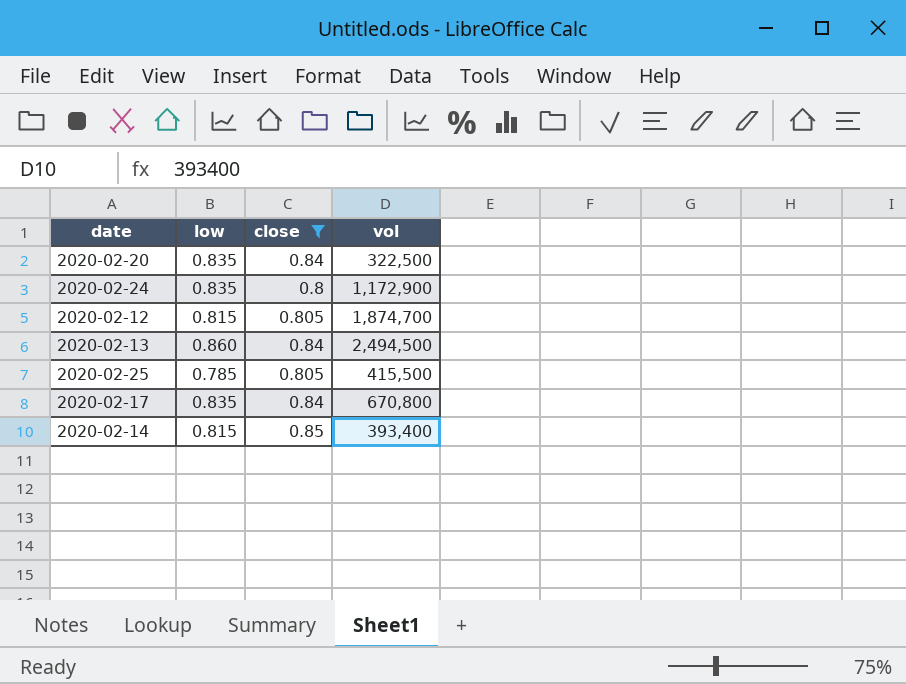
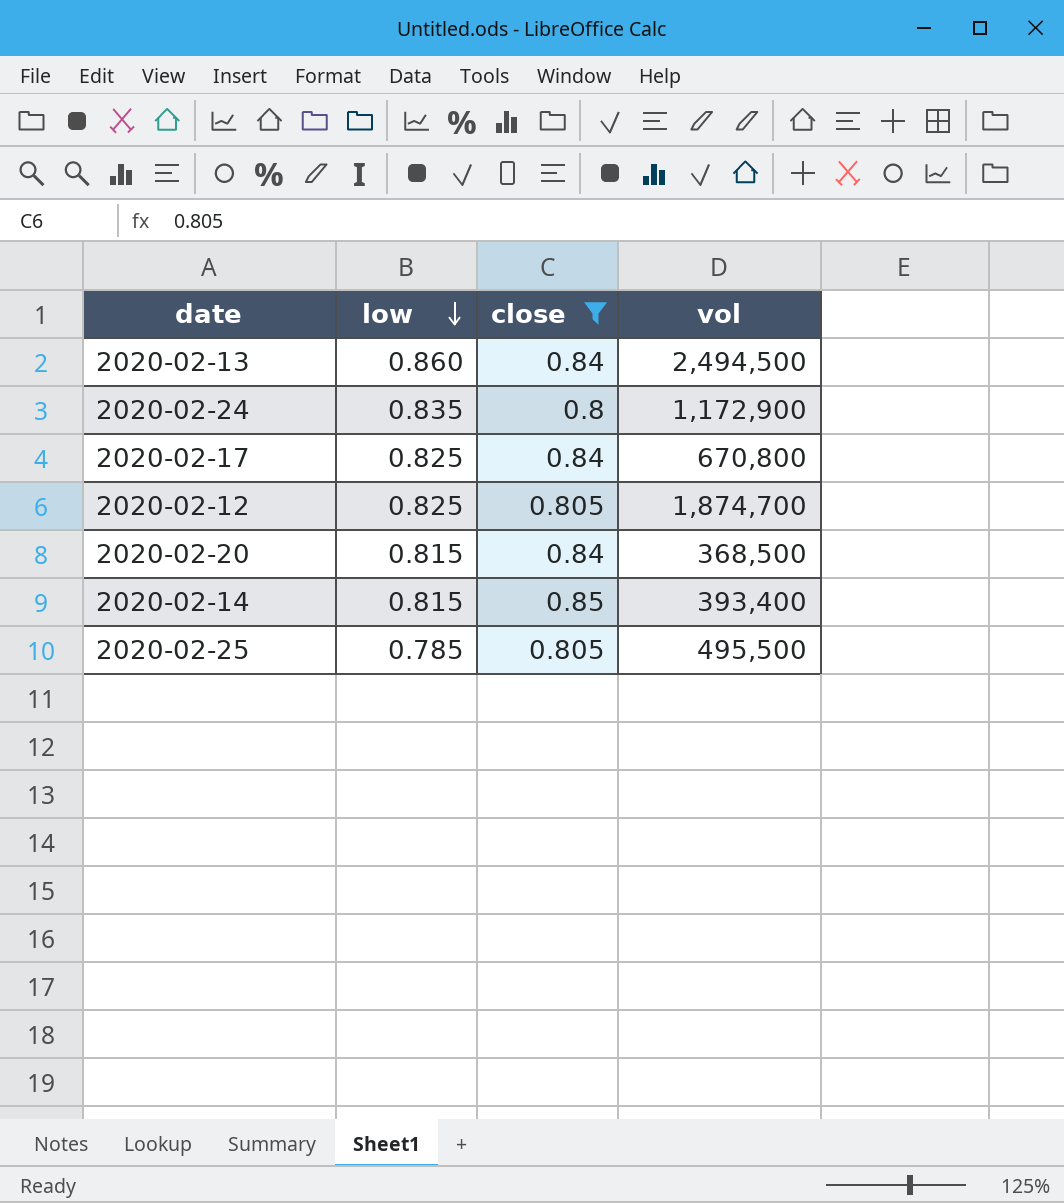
row order: none -> low descending
2020-02-17 | low: 0.835 -> 0.825
2020-02-12 | low: 0.815 -> 0.825
2020-02-20 | low: 0.835 -> 0.815
2020-02-20 | vol: 322,500 -> 368,500
2020-02-25 | vol: 415,500 -> 495,500

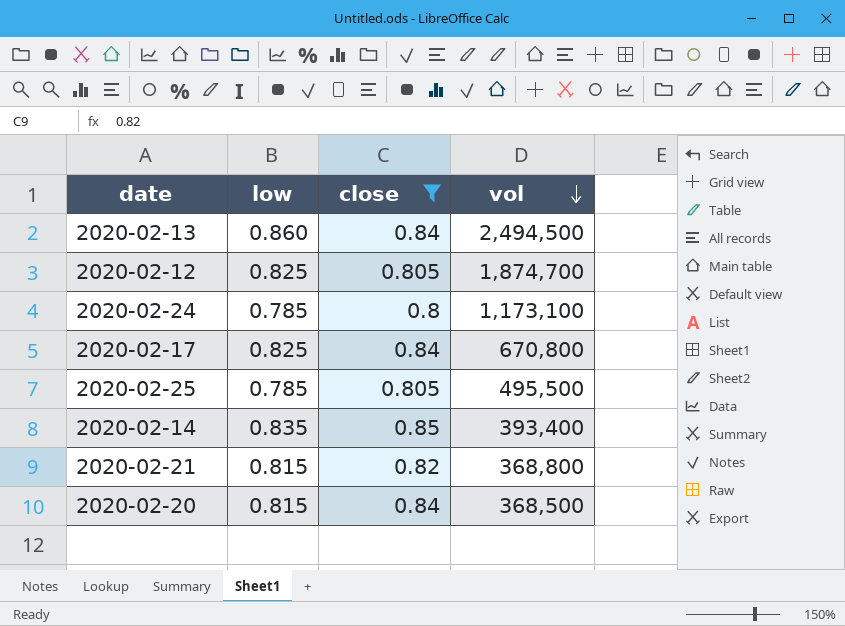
row order: low descending -> vol descending
2020-02-24 | low: 0.835 -> 0.785
2020-02-24 | vol: 1,172,900 -> 1,173,100
2020-02-14 | low: 0.815 -> 0.835
row 2020-02-21: none -> 0.815 | 0.82 | 368,800

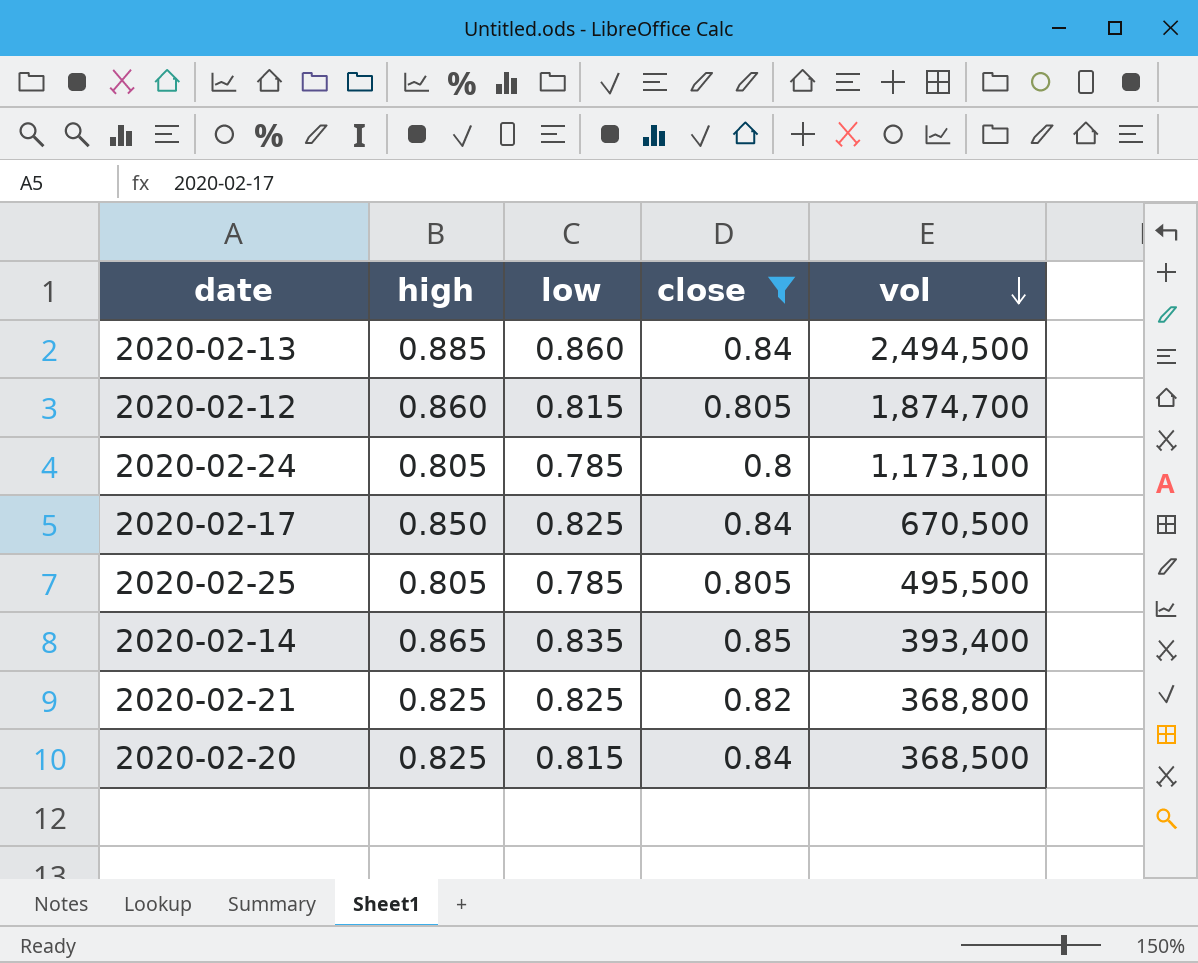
column high | position: none -> 2
2020-02-12 | low: 0.825 -> 0.815
2020-02-17 | vol: 670,800 -> 670,500
2020-02-21 | low: 0.815 -> 0.825

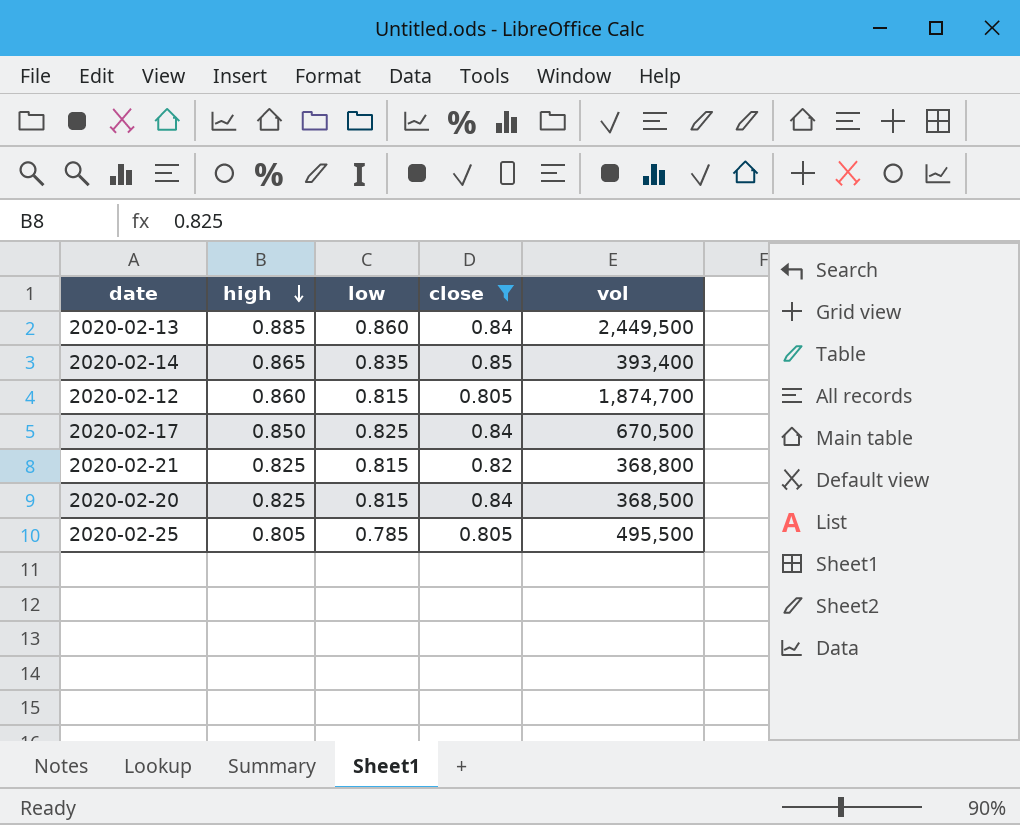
row order: vol descending -> high descending
row 2020-02-24: 0.805 | 0.785 | 0.8 | 1,173,100 -> none
2020-02-13 | vol: 2,494,500 -> 2,449,500
2020-02-21 | low: 0.825 -> 0.815

